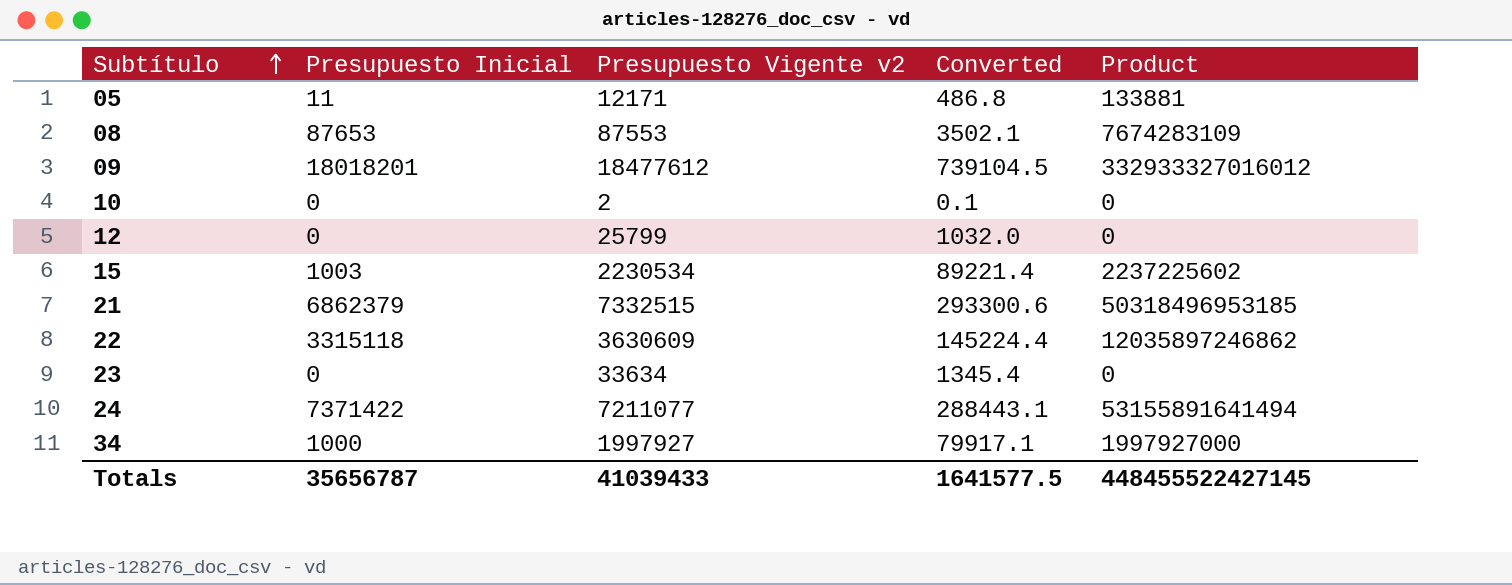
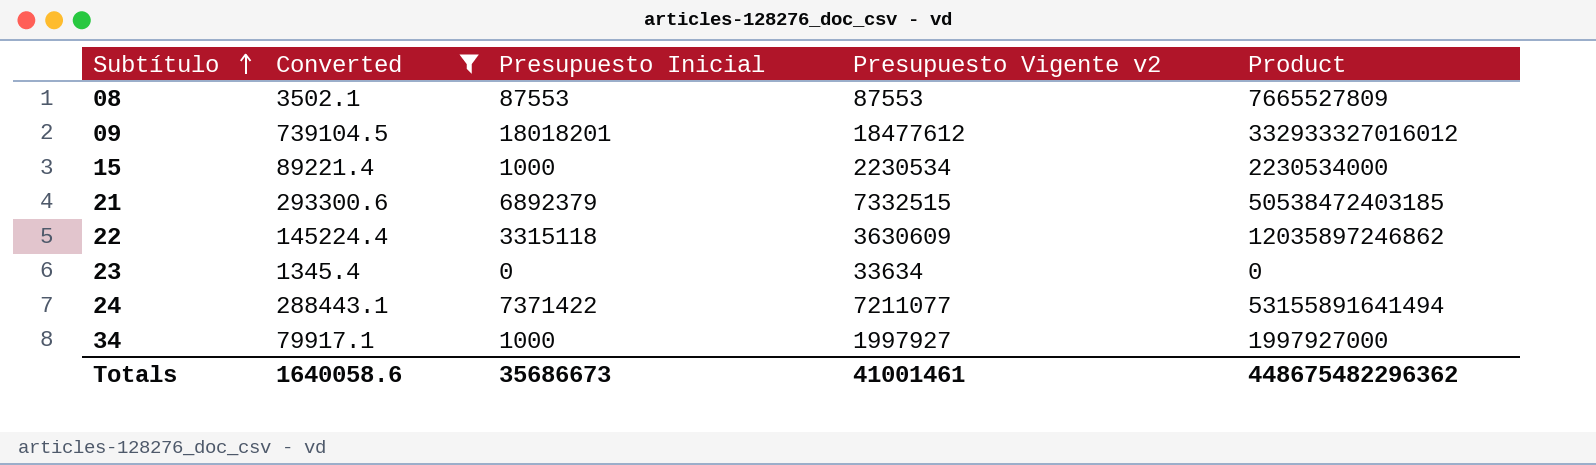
filter: none -> Converted >= 1345.4
column Converted | position: 4 -> 2
08 | Presupuesto Inicial: 87653 -> 87553
08 | Product: 7674283109 -> 7665527809
15 | Presupuesto Inicial: 1003 -> 1000
15 | Product: 2237225602 -> 2230534000
21 | Presupuesto Inicial: 6862379 -> 6892379
21 | Product: 50318496953185 -> 50538472403185
Totals | Converted: 1641577.5 -> 1640058.6
Totals | Presupuesto Inicial: 35656787 -> 35686673
Totals | Presupuesto Vigente v2: 41039433 -> 41001461
Totals | Product: 448455522427145 -> 448675482296362

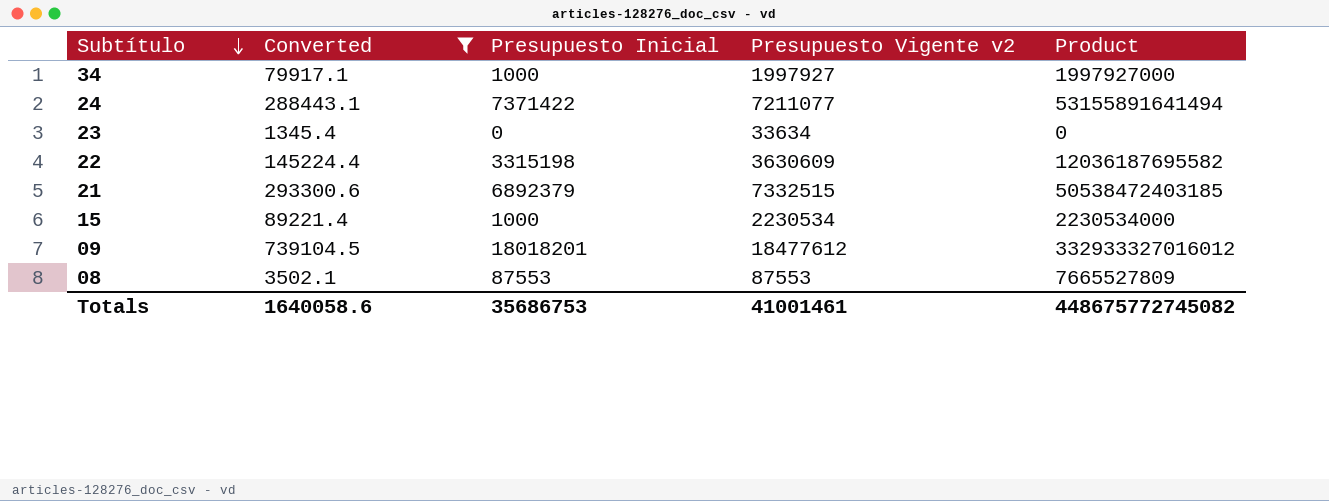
row order: Subtítulo ascending -> Subtítulo descending
22 | Presupuesto Inicial: 3315118 -> 3315198
22 | Product: 12035897246862 -> 12036187695582
Totals | Presupuesto Inicial: 35686673 -> 35686753
Totals | Product: 448675482296362 -> 448675772745082

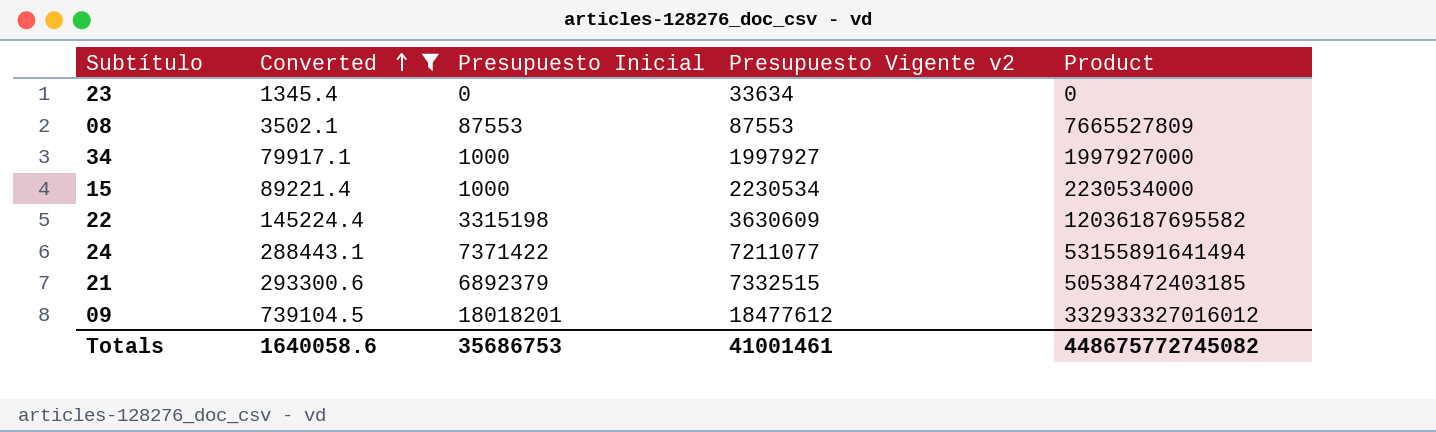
row order: Subtítulo descending -> Converted ascending

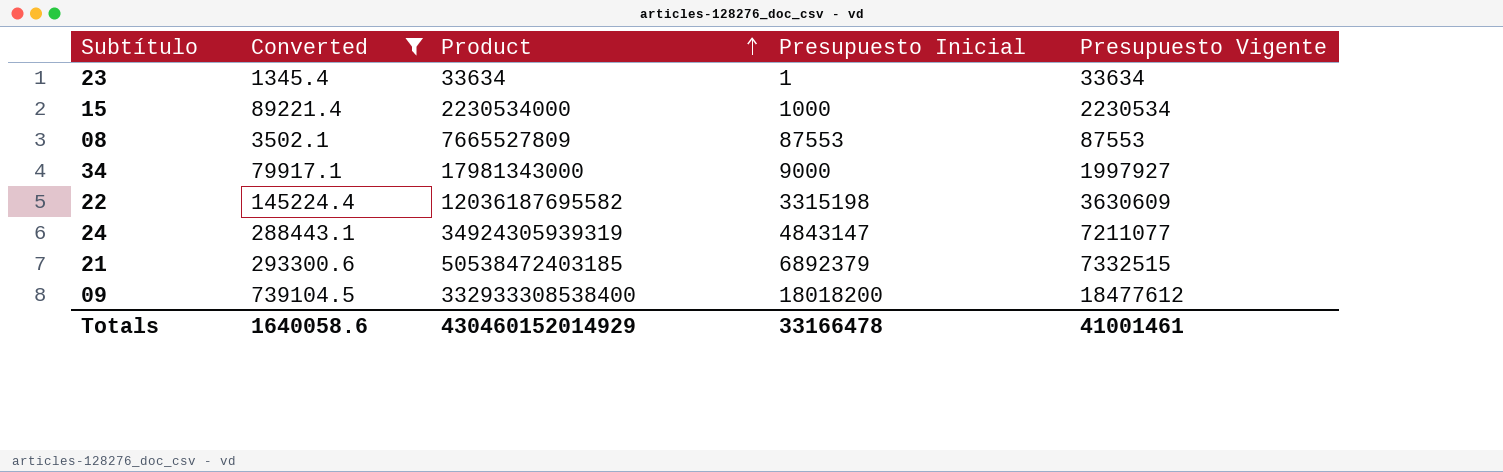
row order: Converted ascending -> Product ascending
column Product | position: 5 -> 3
column name: Presupuesto Vigente v2 -> Presupuesto Vigente
23 | Product: 0 -> 33634
23 | Presupuesto Inicial: 0 -> 1
34 | Product: 1997927000 -> 17981343000
34 | Presupuesto Inicial: 1000 -> 9000
24 | Product: 53155891641494 -> 34924305939319
24 | Presupuesto Inicial: 7371422 -> 4843147
09 | Product: 332933327016012 -> 332933308538400
09 | Presupuesto Inicial: 18018201 -> 18018200
Totals | Product: 448675772745082 -> 430460152014929
Totals | Presupuesto Inicial: 35686753 -> 33166478

